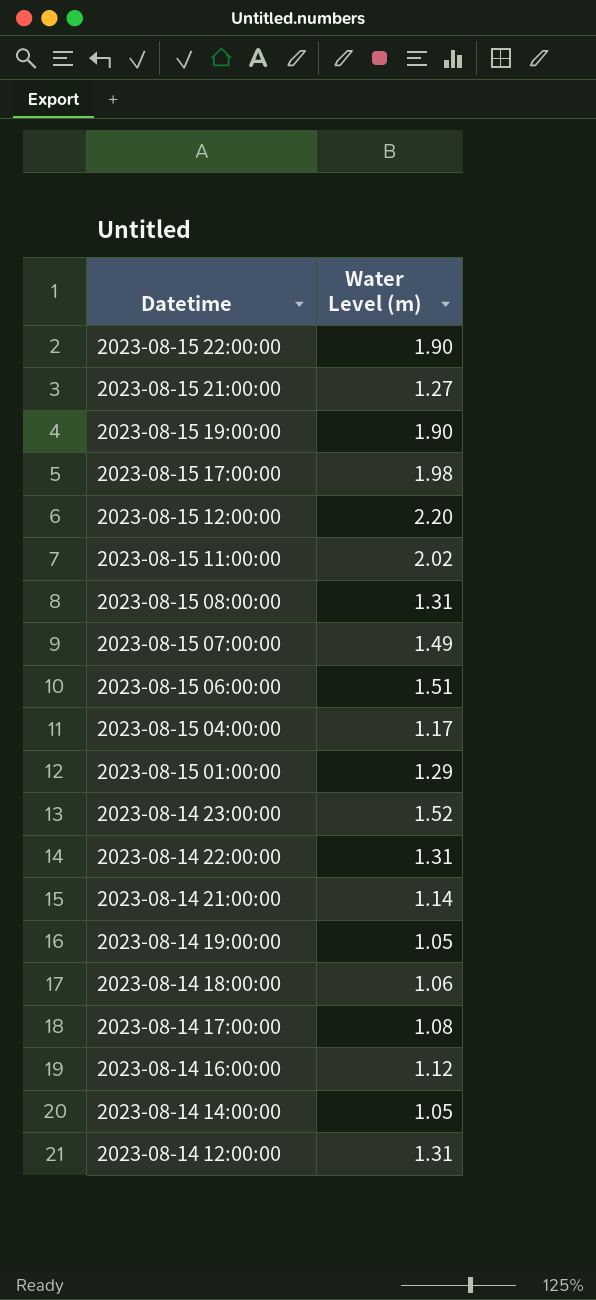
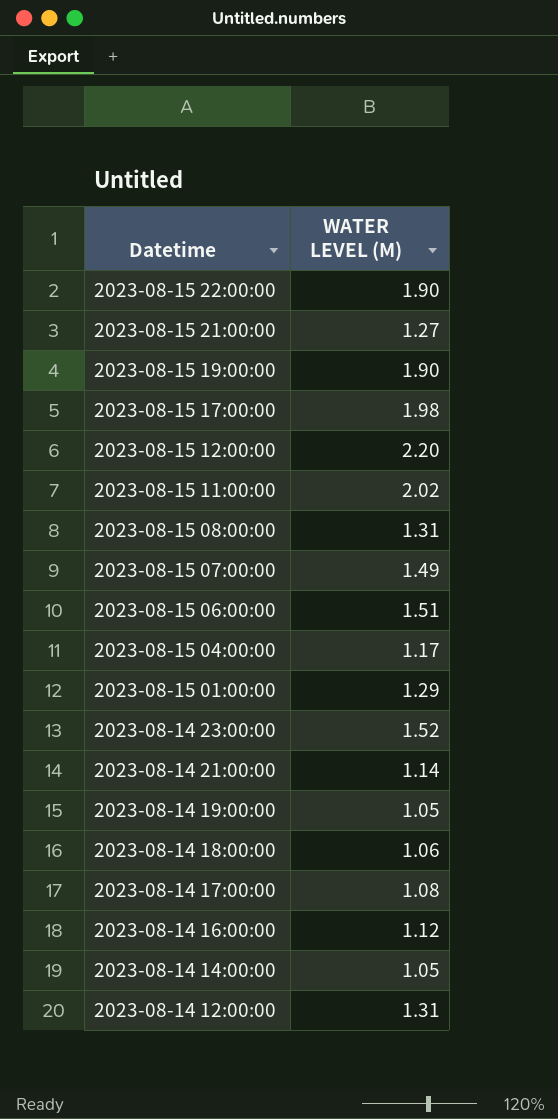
column name: Water Level (m) -> WATER LEVEL (M)
row 2023-08-14 22:00:00: 1.31 -> none

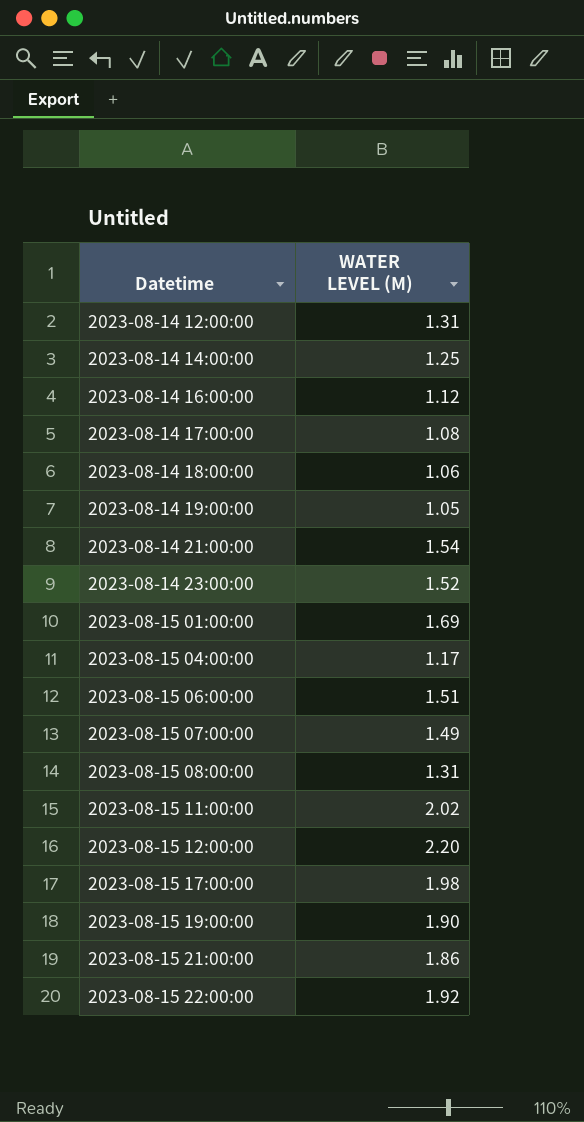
row order: Datetime descending -> Datetime ascending
2023-08-14 14:00:00 | WATER LEVEL (M): 1.05 -> 1.25
2023-08-14 21:00:00 | WATER LEVEL (M): 1.14 -> 1.54
2023-08-15 01:00:00 | WATER LEVEL (M): 1.29 -> 1.69
2023-08-15 21:00:00 | WATER LEVEL (M): 1.27 -> 1.86
2023-08-15 22:00:00 | WATER LEVEL (M): 1.90 -> 1.92

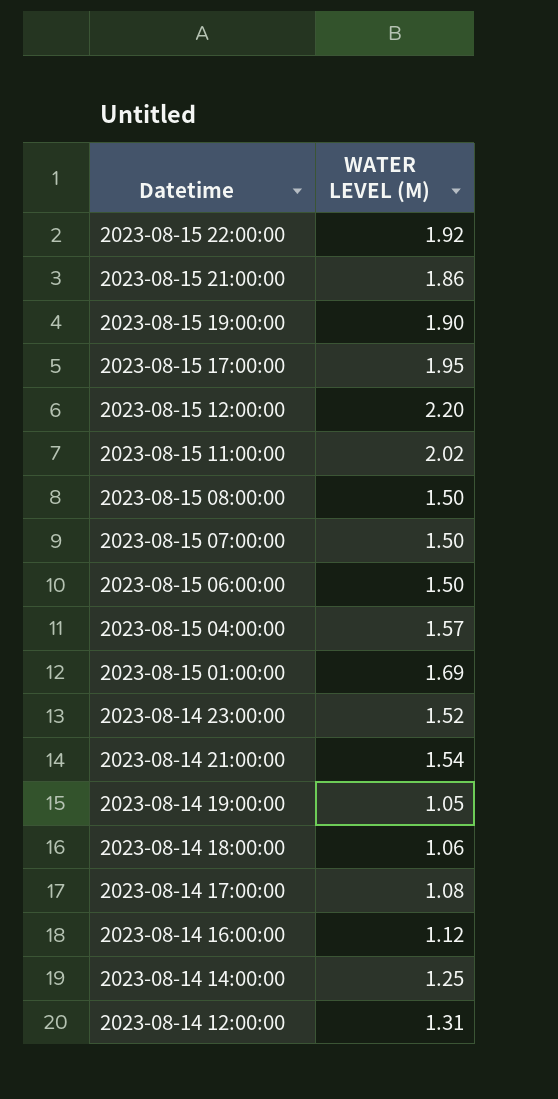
row order: Datetime ascending -> Datetime descending
2023-08-15 17:00:00 | WATER LEVEL (M): 1.98 -> 1.95
2023-08-15 08:00:00 | WATER LEVEL (M): 1.31 -> 1.50
2023-08-15 07:00:00 | WATER LEVEL (M): 1.49 -> 1.50
2023-08-15 06:00:00 | WATER LEVEL (M): 1.51 -> 1.50
2023-08-15 04:00:00 | WATER LEVEL (M): 1.17 -> 1.57

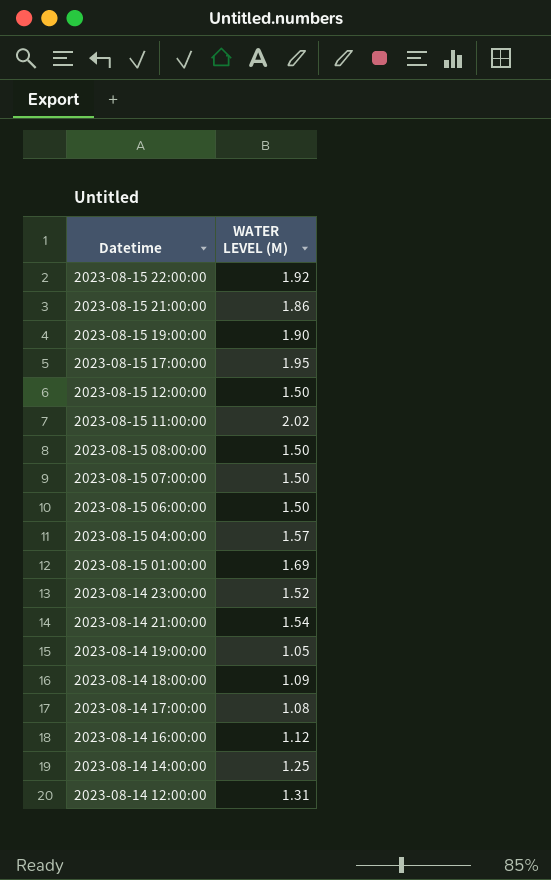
2023-08-15 12:00:00 | WATER LEVEL (M): 2.20 -> 1.50
2023-08-14 18:00:00 | WATER LEVEL (M): 1.06 -> 1.09

